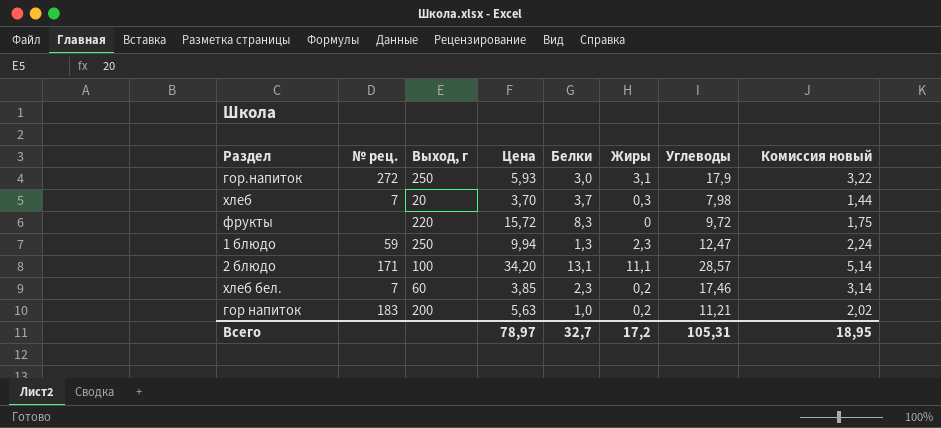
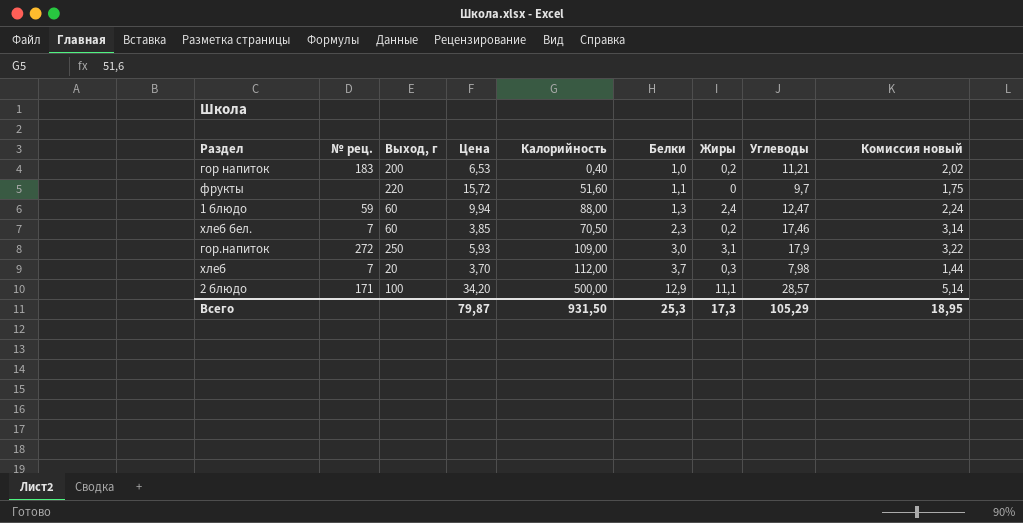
row order: none -> Белки ascending
column Калорийность | position: none -> 5
гор напиток | Цена: 5,63 -> 6,53
фрукты | Белки: 8,3 -> 1,1
фрукты | Углеводы: 9,72 -> 9,7
1 блюдо | Выход, г: 250 -> 60
1 блюдо | Жиры: 2,3 -> 2,4
2 блюдо | Белки: 13,1 -> 12,9
Всего | Цена: 78,97 -> 79,87
Всего | Белки: 32,7 -> 25,3
Всего | Жиры: 17,2 -> 17,3
Всего | Углеводы: 105,31 -> 105,29

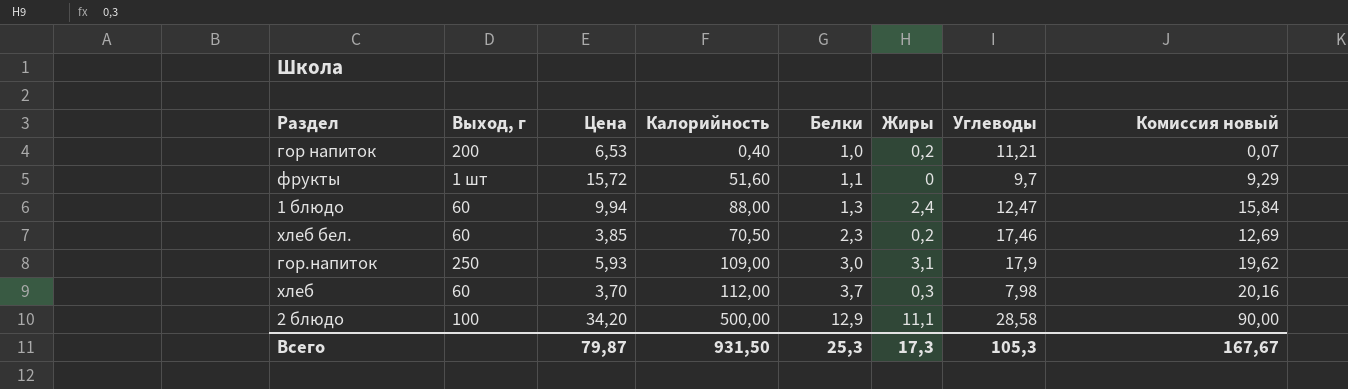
column № рец. | position: 2 -> none
column Комиссия новый | formula: [Углеводы] * 0,18 -> [Калорийность] * 0,18
фрукты | Выход, г: 220 -> 1 шт
хлеб | Выход, г: 20 -> 60
2 блюдо | Углеводы: 28,57 -> 28,58
Всего | Углеводы: 105,29 -> 105,3
Всего | Комиссия новый: 18,95 -> 167,67

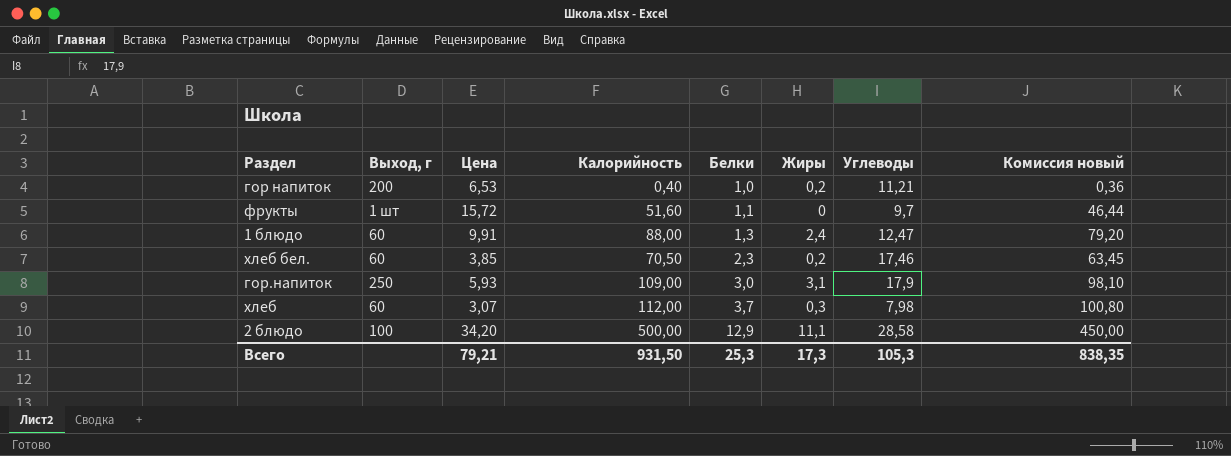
column Комиссия новый | formula: [Калорийность] * 0,18 -> [Калорийность] * 0,9
1 блюдо | Цена: 9,94 -> 9,91
хлеб | Цена: 3,70 -> 3,07
Всего | Цена: 79,87 -> 79,21
Всего | Комиссия новый: 167,67 -> 838,35

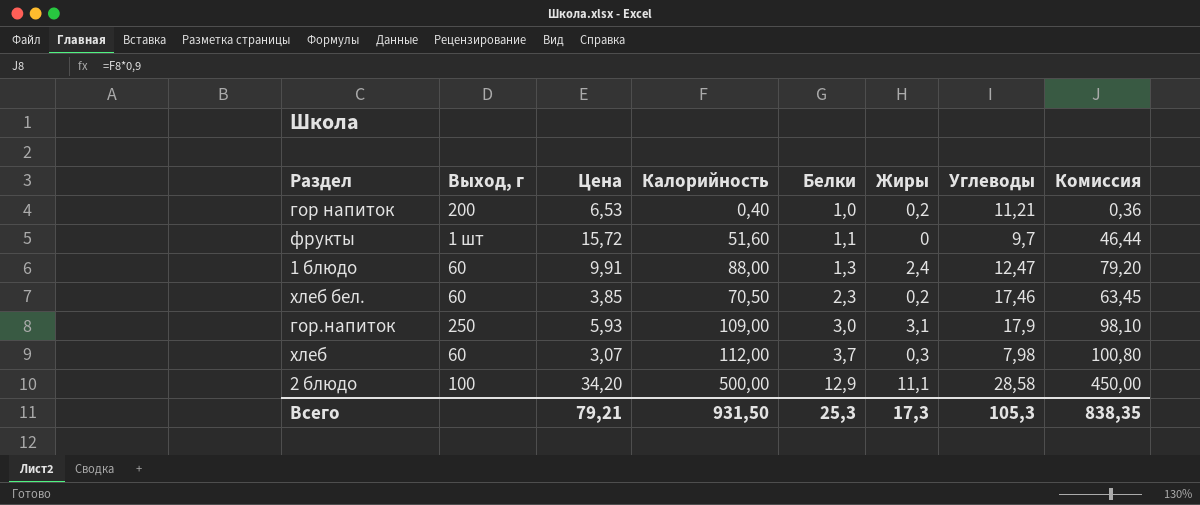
column name: Комиссия новый -> Комиссия

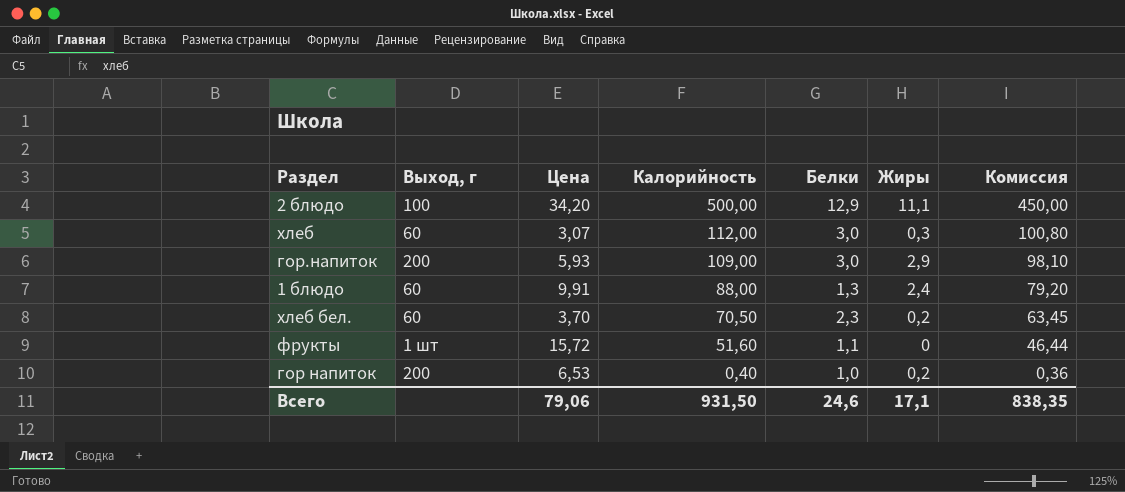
row order: Белки ascending -> Калорийность descending
column Углеводы | position: 7 -> none
хлеб | Белки: 3,7 -> 3,0
гор.напиток | Выход, г: 250 -> 200
гор.напиток | Жиры: 3,1 -> 2,9
хлеб бел. | Цена: 3,85 -> 3,70
Всего | Цена: 79,21 -> 79,06
Всего | Белки: 25,3 -> 24,6
Всего | Жиры: 17,3 -> 17,1

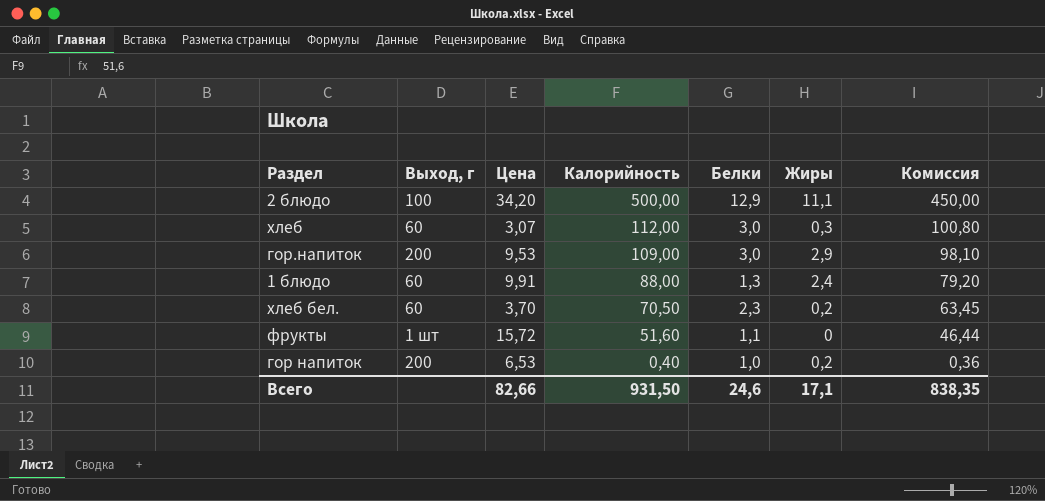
гор.напиток | Цена: 5,93 -> 9,53
Всего | Цена: 79,06 -> 82,66

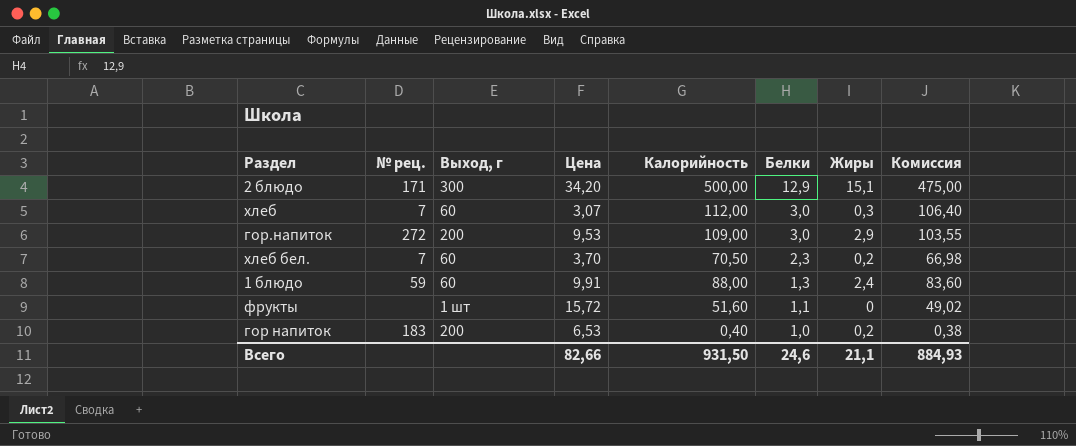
row order: Калорийность descending -> Белки descending
column № рец. | position: none -> 2
column Комиссия | formula: [Калорийность] * 0,9 -> [Калорийность] * 0,95
2 блюдо | Выход, г: 100 -> 300
2 блюдо | Жиры: 11,1 -> 15,1
Всего | Жиры: 17,1 -> 21,1
Всего | Комиссия: 838,35 -> 884,93

